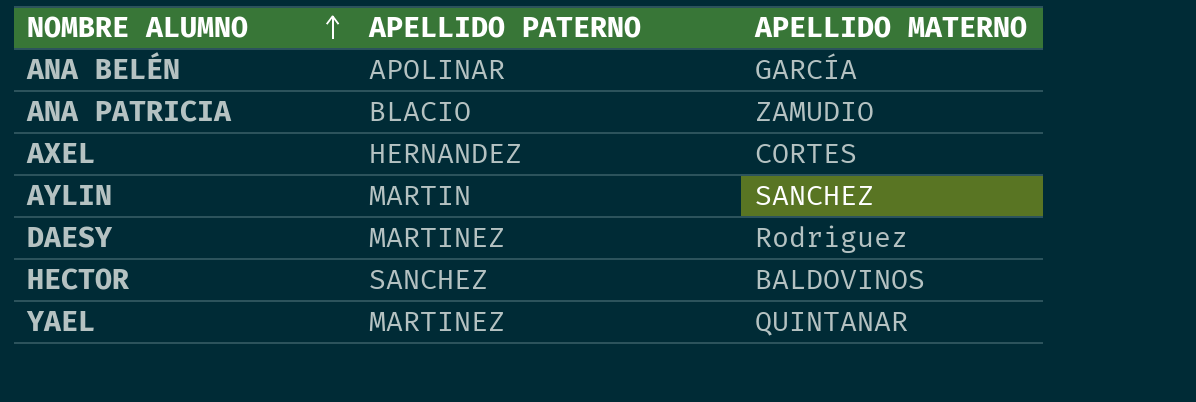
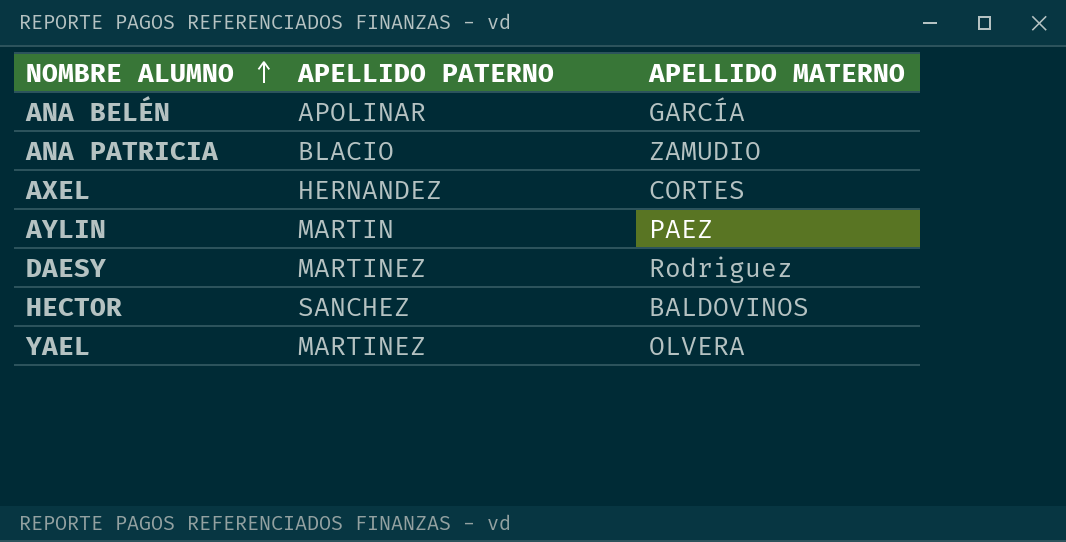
AYLIN | APELLIDO MATERNO: SANCHEZ -> PAEZ
YAEL | APELLIDO MATERNO: QUINTANAR -> OLVERA

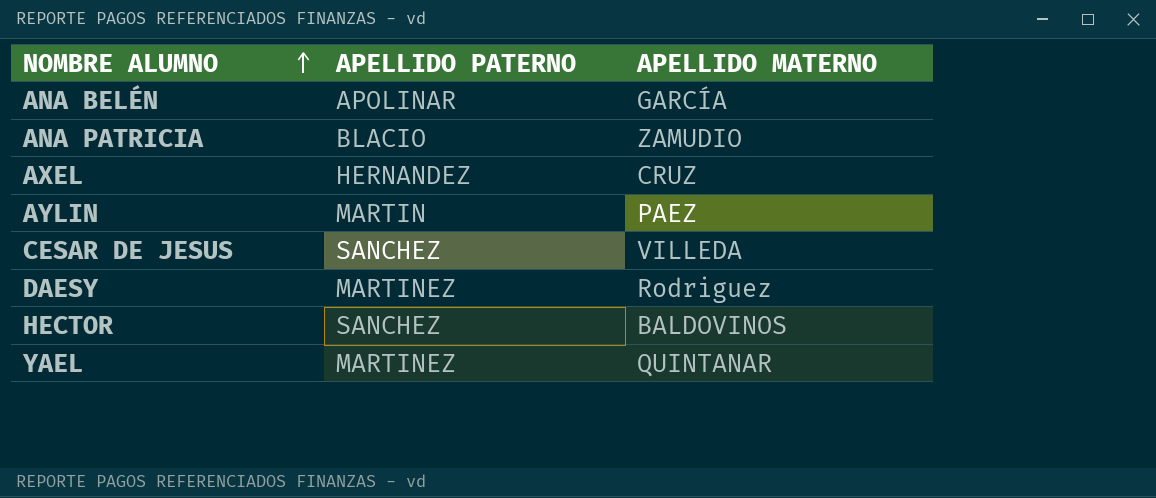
AXEL | APELLIDO MATERNO: CORTES -> CRUZ
row CESAR DE JESUS: none -> SANCHEZ | VILLEDA
YAEL | APELLIDO MATERNO: OLVERA -> QUINTANAR

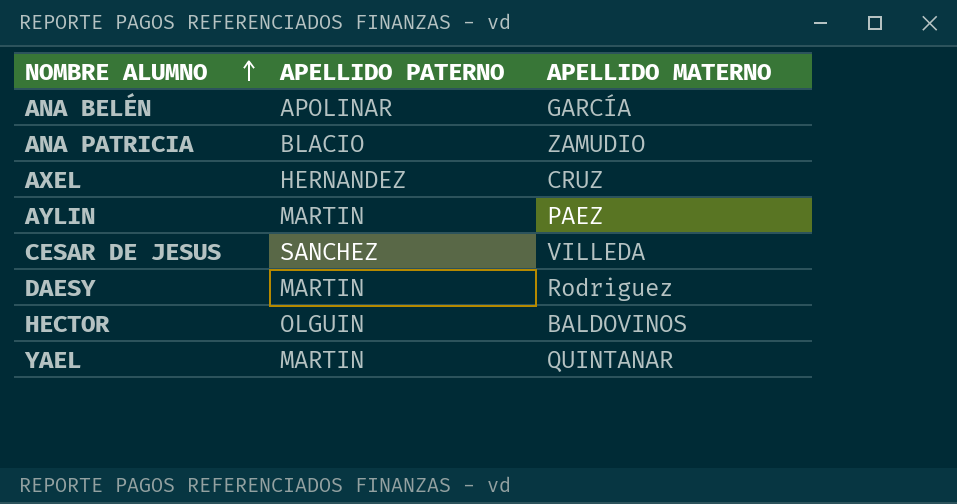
DAESY | APELLIDO PATERNO: MARTINEZ -> MARTIN
HECTOR | APELLIDO PATERNO: SANCHEZ -> OLGUIN
YAEL | APELLIDO PATERNO: MARTINEZ -> MARTIN

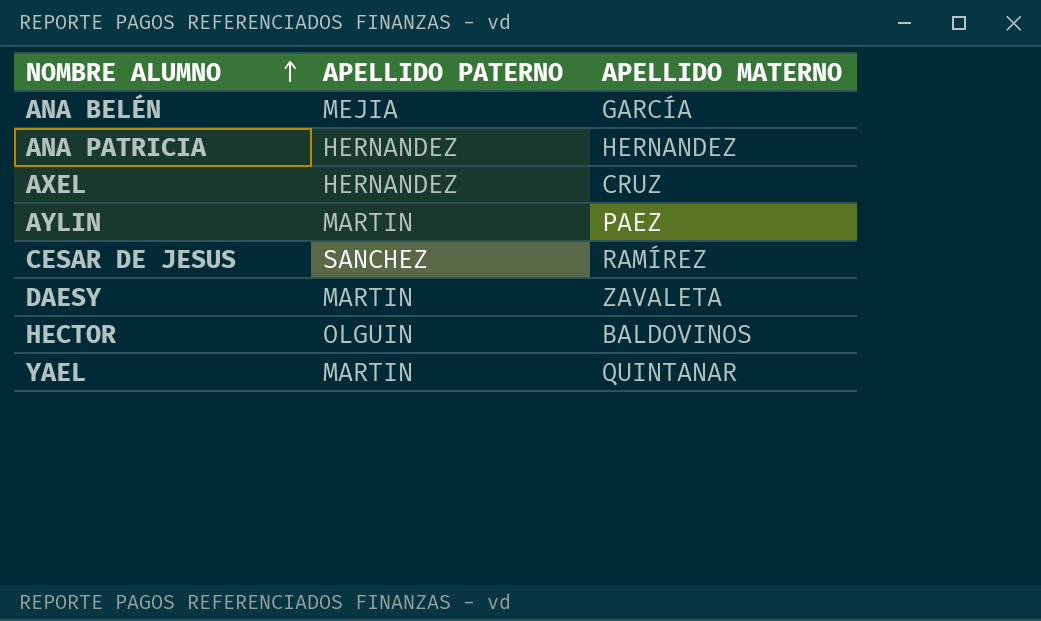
ANA BELÉN | APELLIDO PATERNO: APOLINAR -> MEJIA
ANA PATRICIA | APELLIDO PATERNO: BLACIO -> HERNANDEZ
ANA PATRICIA | APELLIDO MATERNO: ZAMUDIO -> HERNANDEZ
CESAR DE JESUS | APELLIDO MATERNO: VILLEDA -> RAMÍREZ
DAESY | APELLIDO MATERNO: Rodriguez -> ZAVALETA

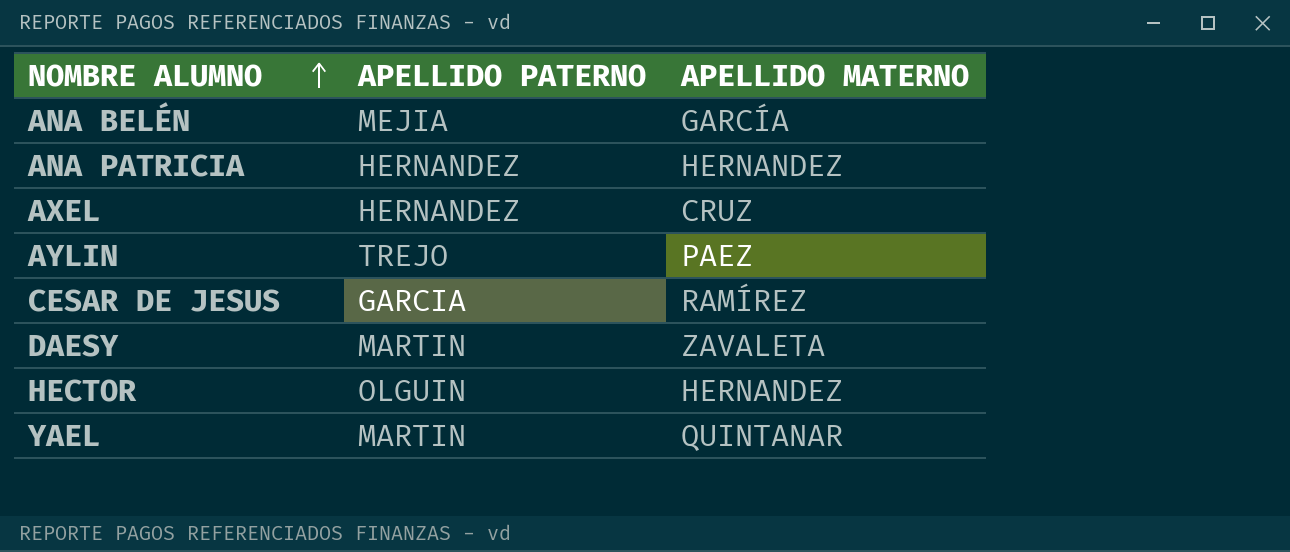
AYLIN | APELLIDO PATERNO: MARTIN -> TREJO
CESAR DE JESUS | APELLIDO PATERNO: SANCHEZ -> GARCIA
HECTOR | APELLIDO MATERNO: BALDOVINOS -> HERNANDEZ

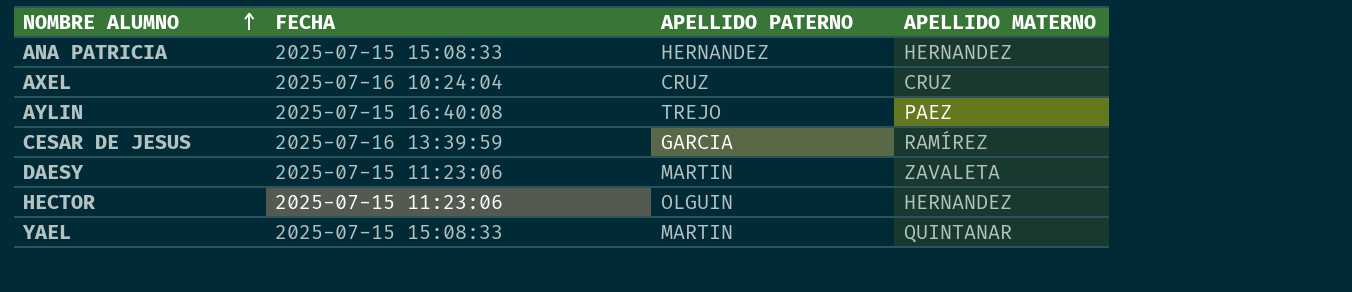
column FECHA | position: none -> 2
row ANA BELÉN: MEJIA | GARCÍA -> none
AXEL | APELLIDO PATERNO: HERNANDEZ -> CRUZ

